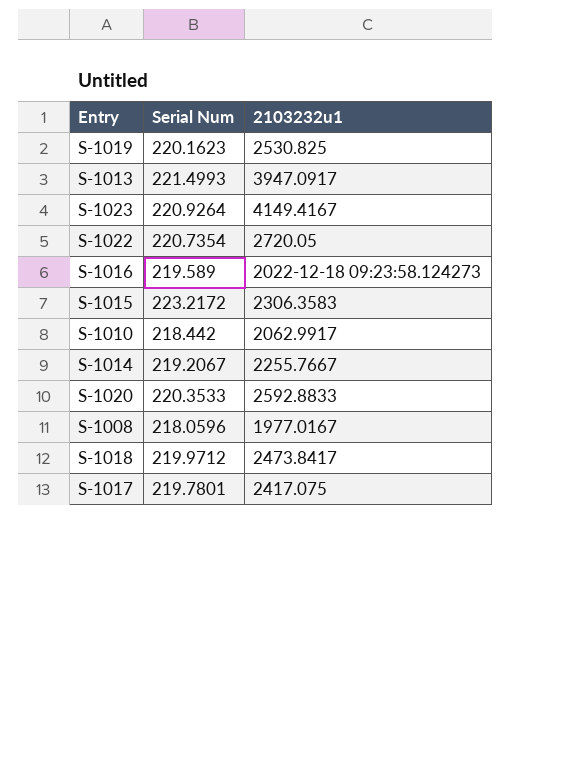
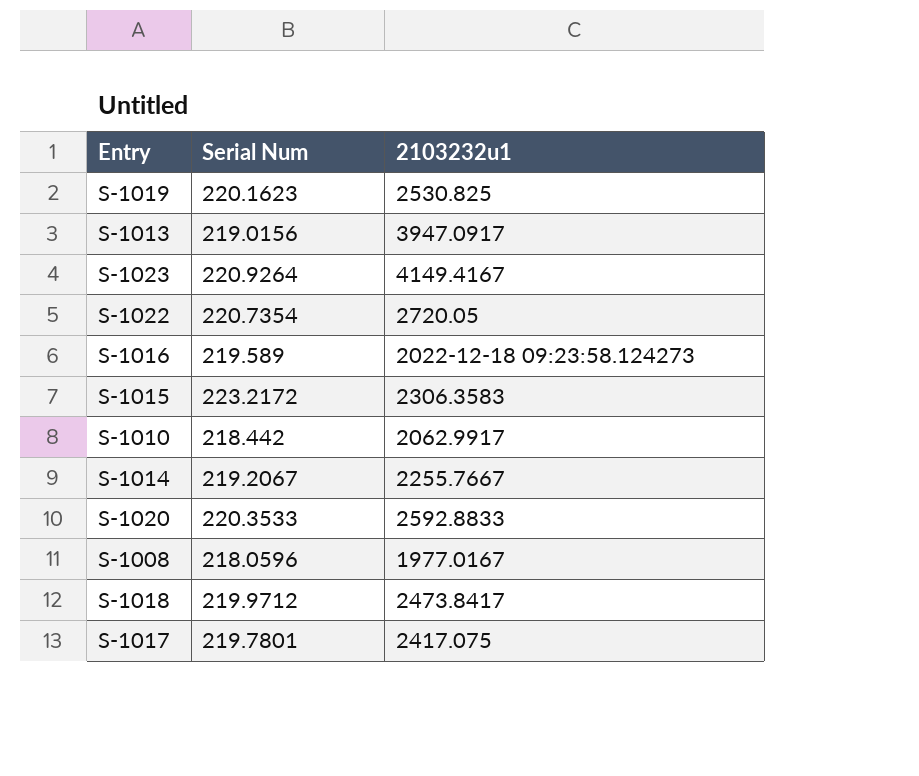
S-1013 | Serial Num: 221.4993 -> 219.0156

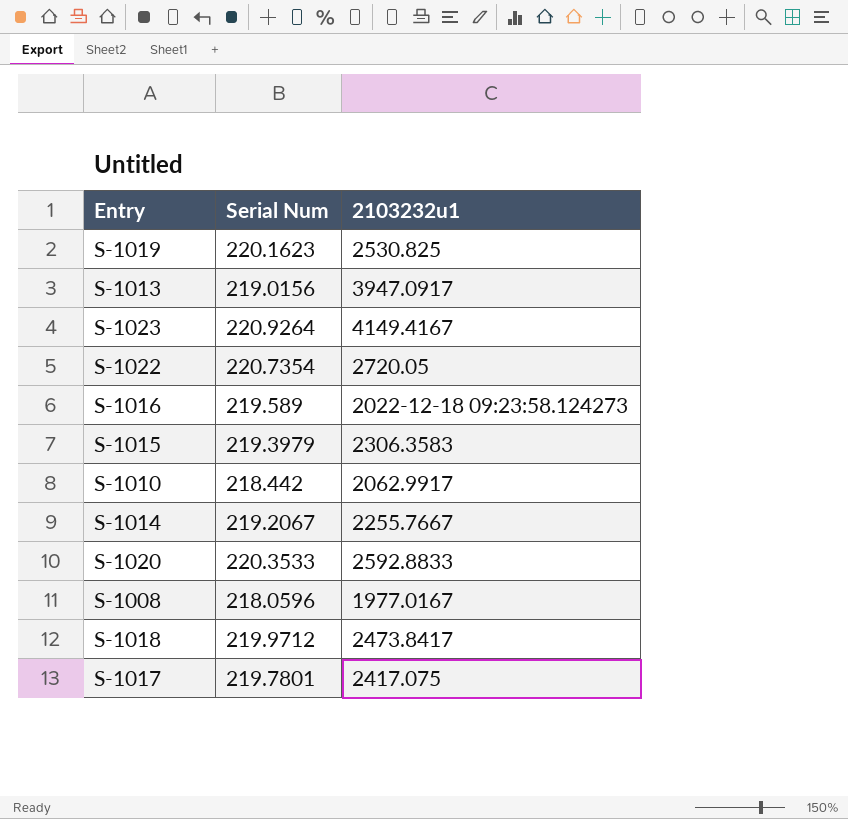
S-1015 | Serial Num: 223.2172 -> 219.3979

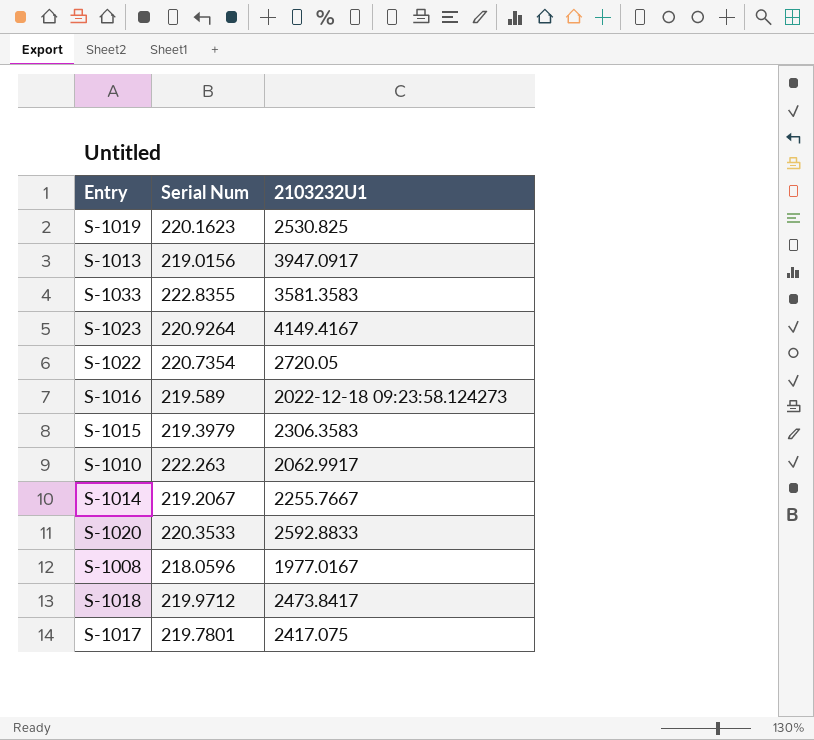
column name: 2103232u1 -> 2103232U1
row S-1033: none -> 222.8355 | 3581.3583
S-1010 | Serial Num: 218.442 -> 222.263

